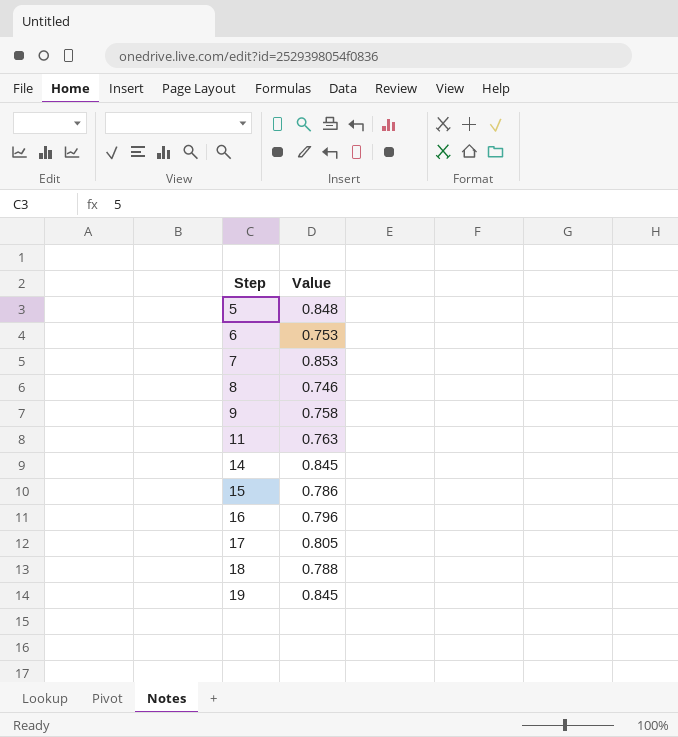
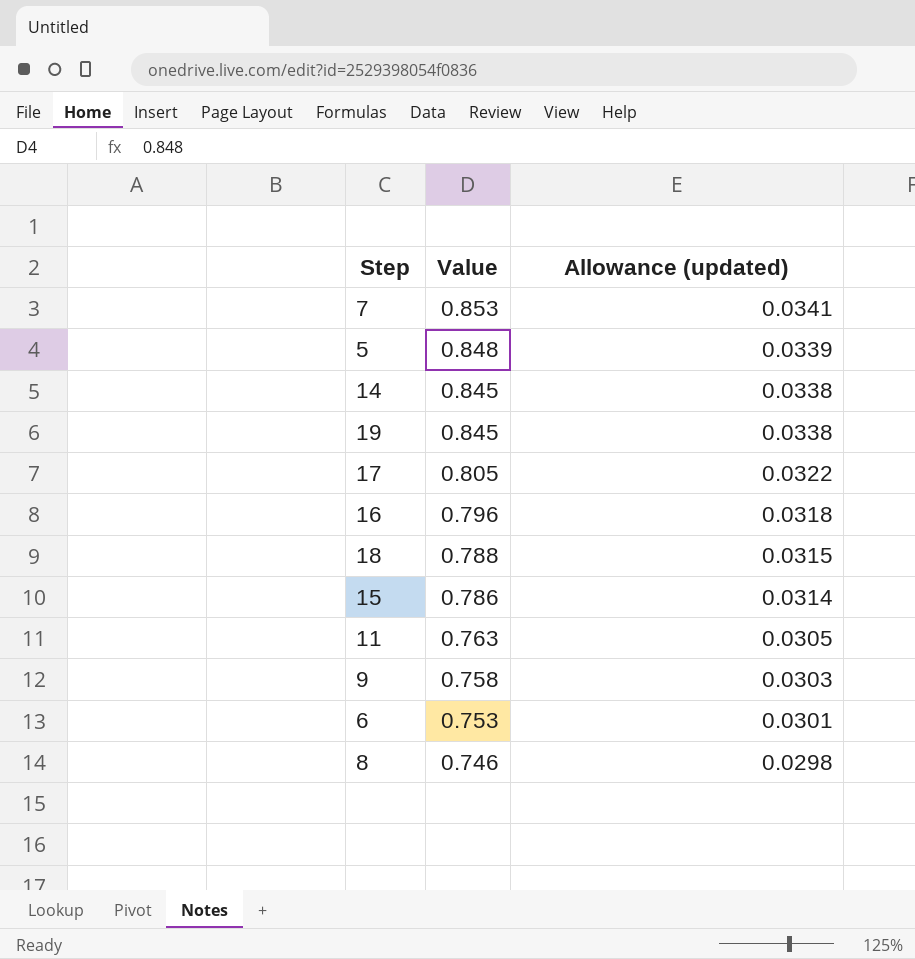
row order: Step ascending -> Value descending
column Allowance (updated) | formula: none -> [Value] * 0.04

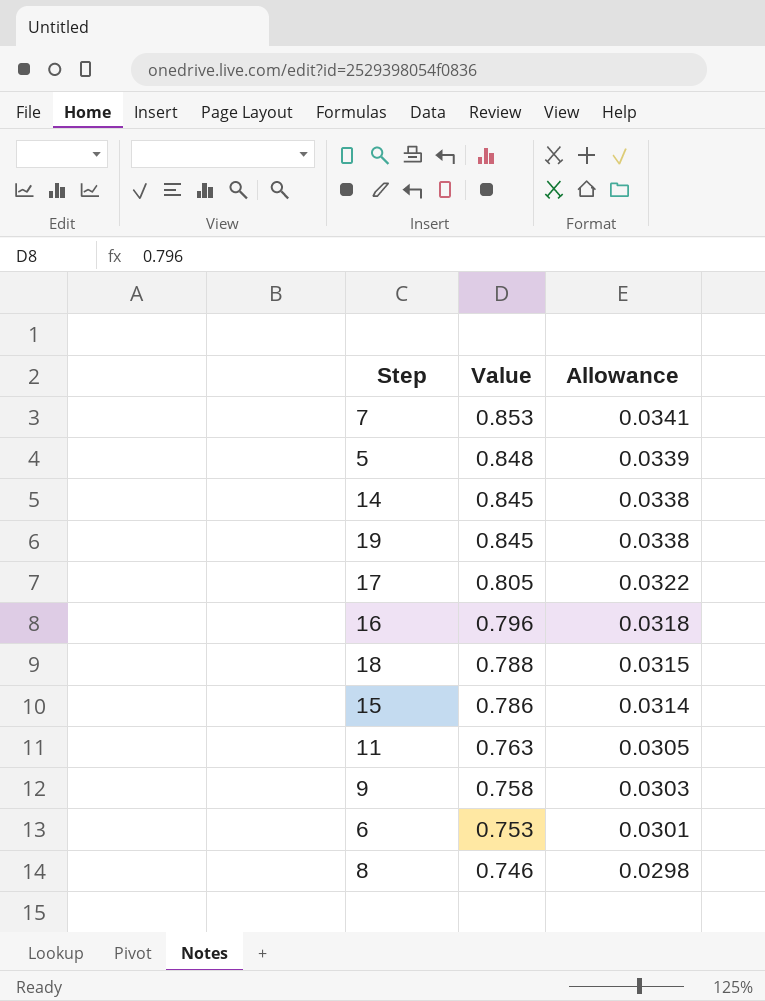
column name: Allowance (updated) -> Allowance

